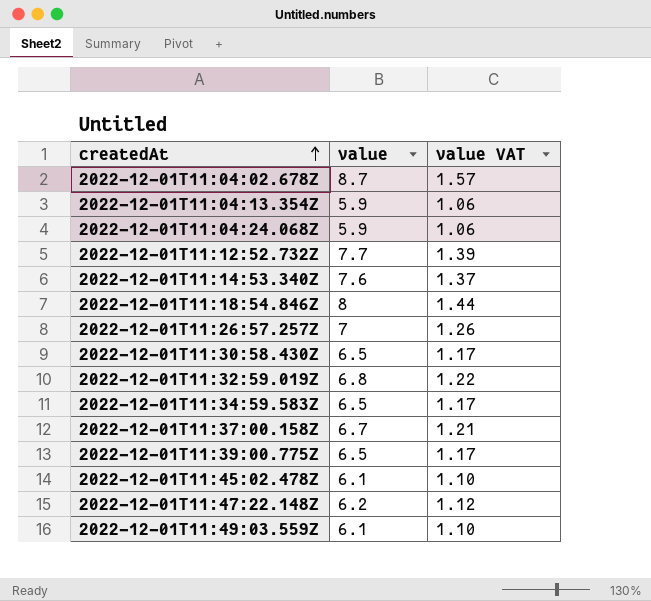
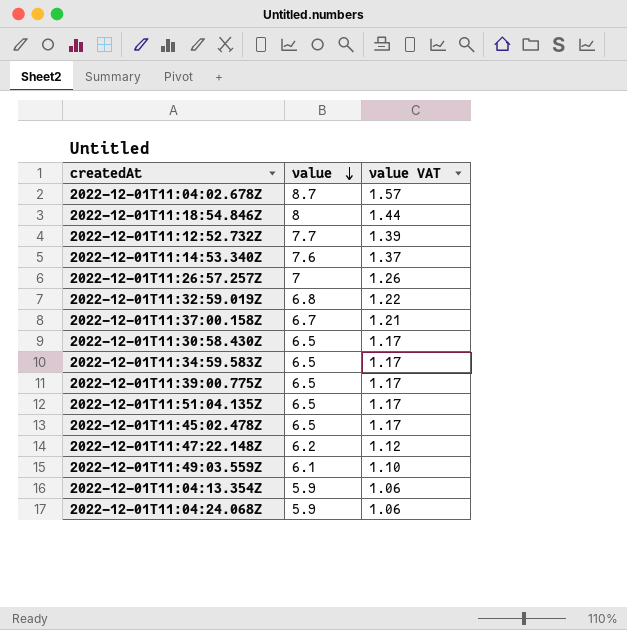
row order: createdAt ascending -> value descending
row 2022-12-01T11:51:04.135Z: none -> 6.5 | 1.17
2022-12-01T11:45:02.478Z | value: 6.1 -> 6.5
2022-12-01T11:45:02.478Z | value VAT: 1.10 -> 1.17

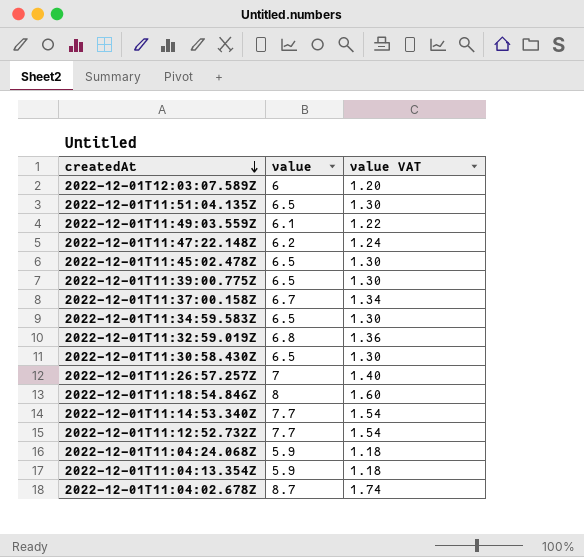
row order: value descending -> createdAt descending
column value VAT | formula: [value] * 0.18 -> [value] * 0.2
row 2022-12-01T12:03:07.589Z: none -> 6 | 1.20
2022-12-01T11:14:53.340Z | value: 7.6 -> 7.7

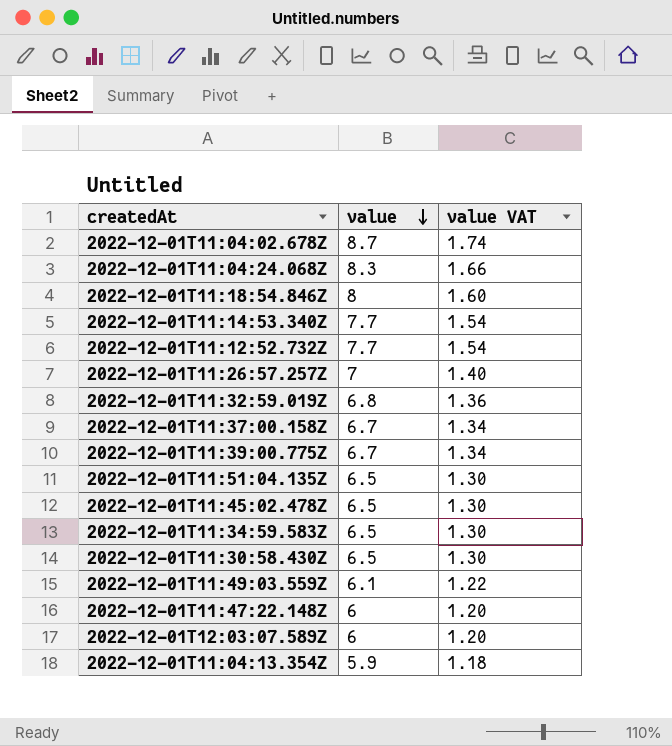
row order: createdAt descending -> value descending
2022-12-01T11:04:24.068Z | value: 5.9 -> 8.3
2022-12-01T11:04:24.068Z | value VAT: 1.18 -> 1.66
2022-12-01T11:39:00.775Z | value: 6.5 -> 6.7
2022-12-01T11:39:00.775Z | value VAT: 1.30 -> 1.34
2022-12-01T11:47:22.148Z | value: 6.2 -> 6
2022-12-01T11:47:22.148Z | value VAT: 1.24 -> 1.20

